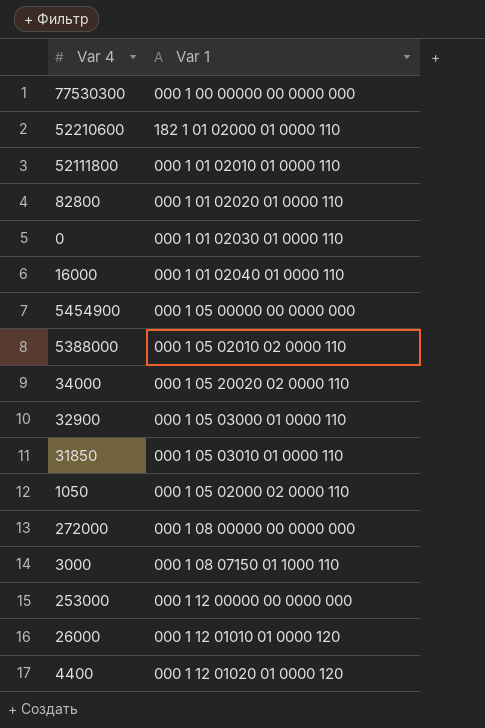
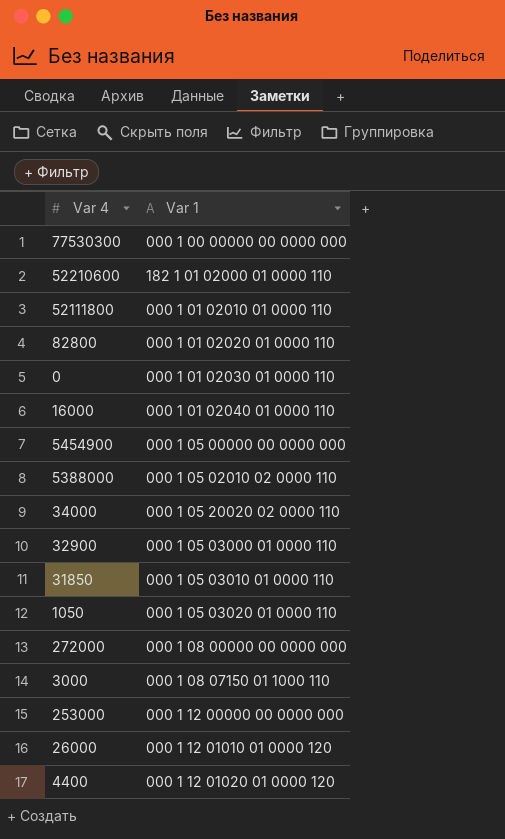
1050 | Var 1: 000 1 05 02000 02 0000 110 -> 000 1 05 03020 01 0000 110

